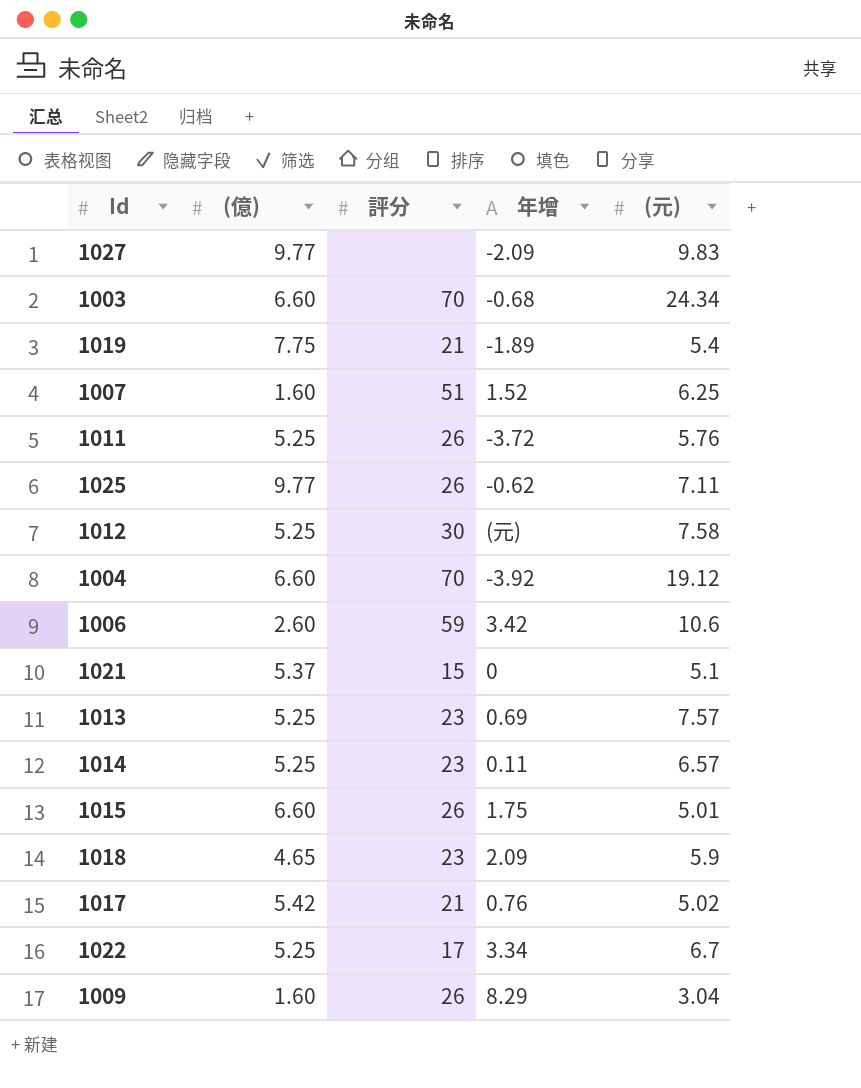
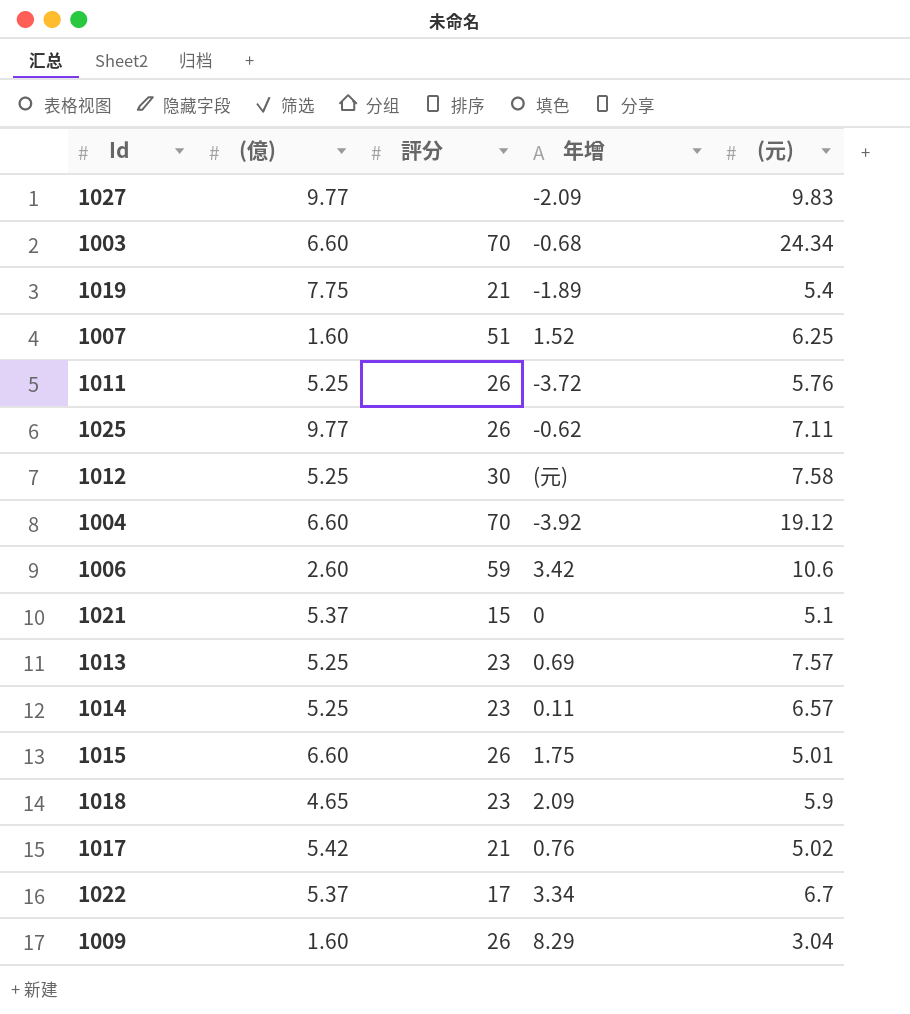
1022 | (億): 5.25 -> 5.37

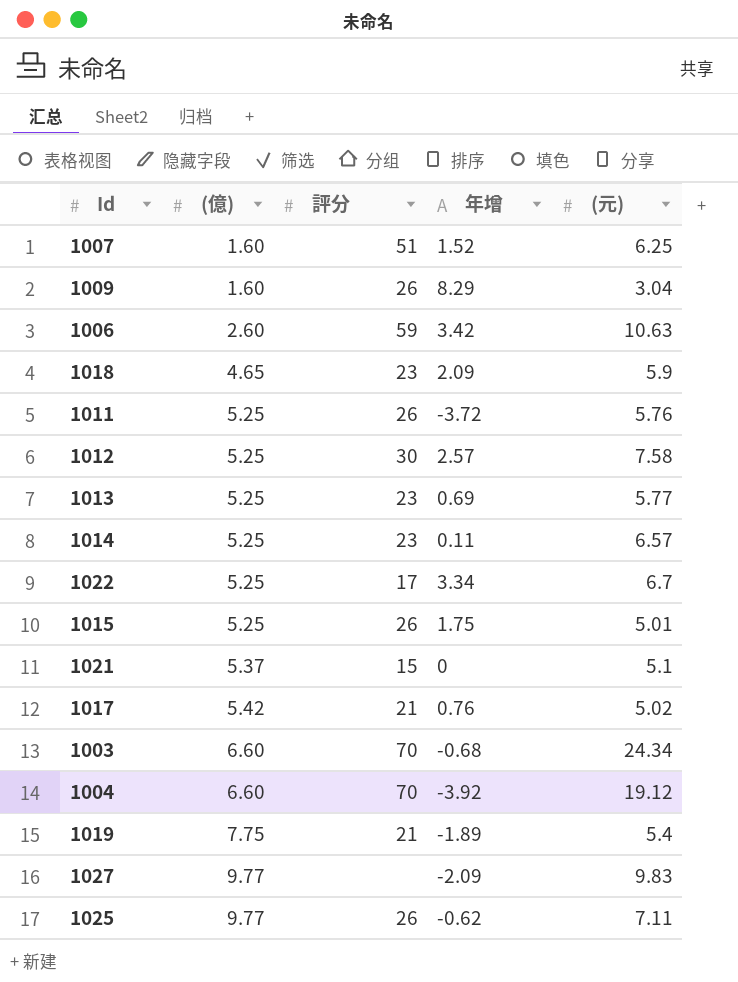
row order: none -> (億) ascending
1006 | (元): 10.6 -> 10.63
1012 | 年增: (元) -> 2.57
1013 | (元): 7.57 -> 5.77
1022 | (億): 5.37 -> 5.25
1015 | (億): 6.60 -> 5.25

